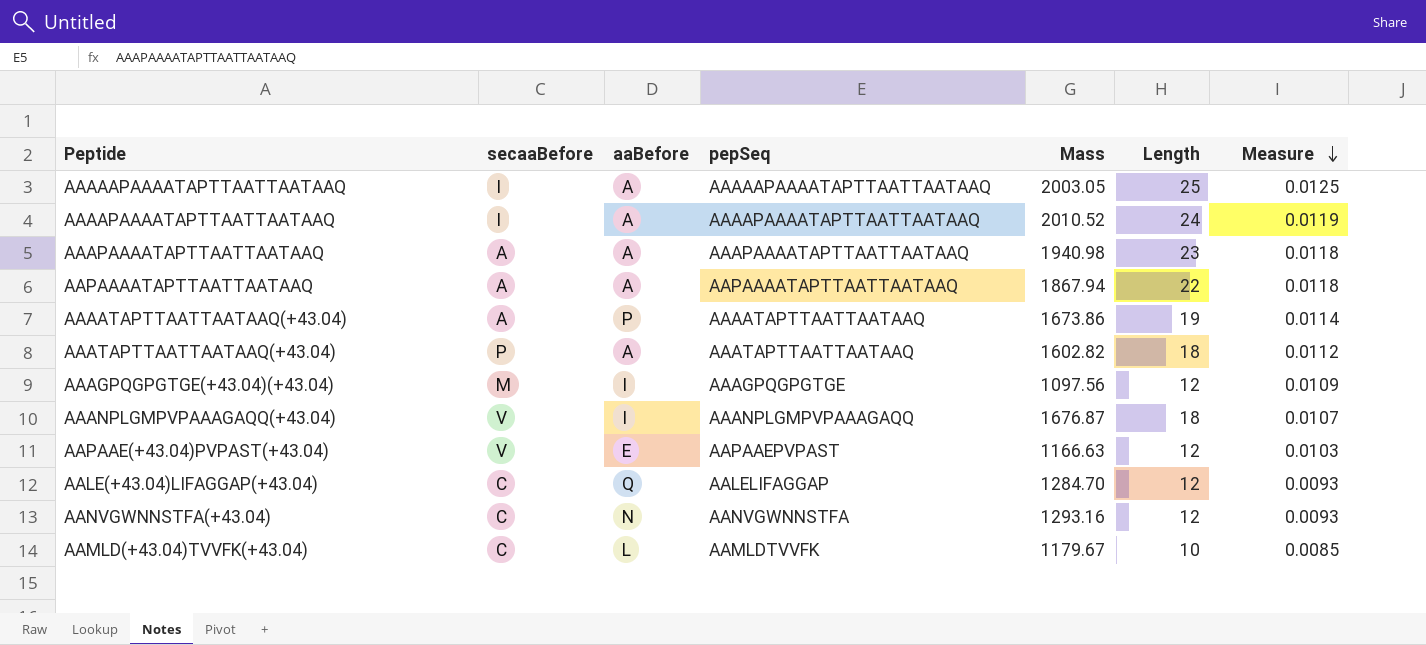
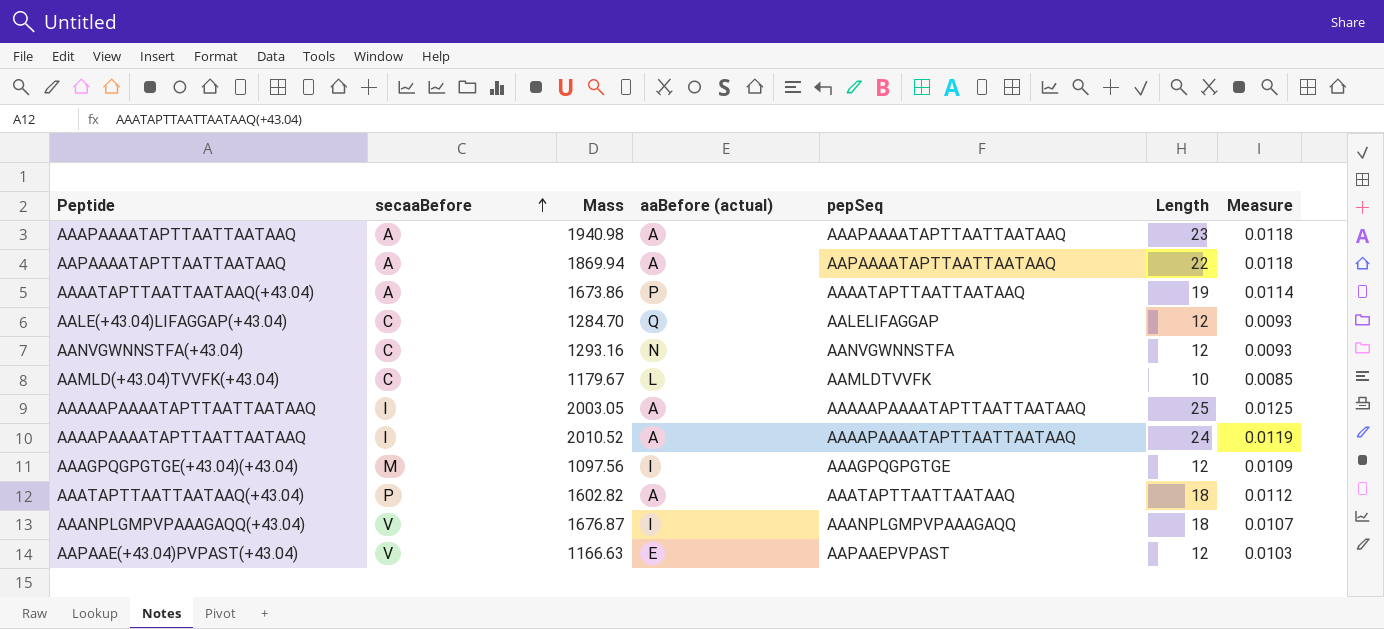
row order: Measure descending -> secaaBefore ascending
column Mass | position: 5 -> 3
column name: aaBefore -> aaBefore (actual)
AAPAAAATAPTTAATTAATAAQ | Mass: 1867.94 -> 1869.94

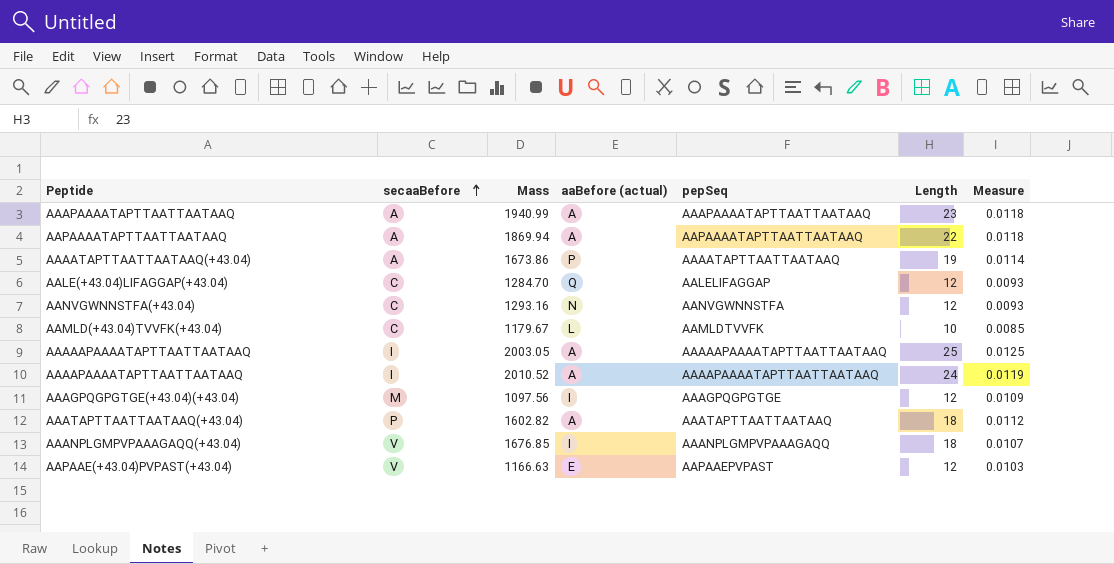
AAAPAAAATAPTTAATTAATAAQ | Mass: 1940.98 -> 1940.99
AAANPLGMPVPAAAGAQQ(+43.04) | Mass: 1676.87 -> 1676.85

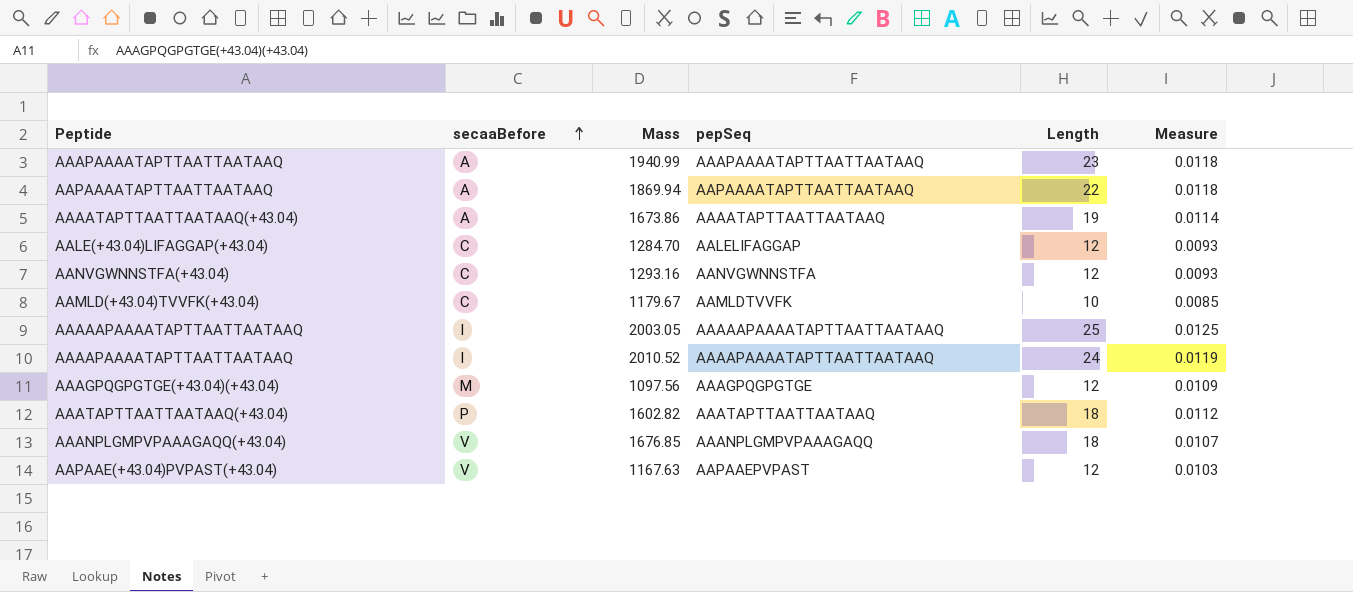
column aaBefore (actual) | position: 4 -> none
AAPAAE(+43.04)PVPAST(+43.04) | Mass: 1166.63 -> 1167.63

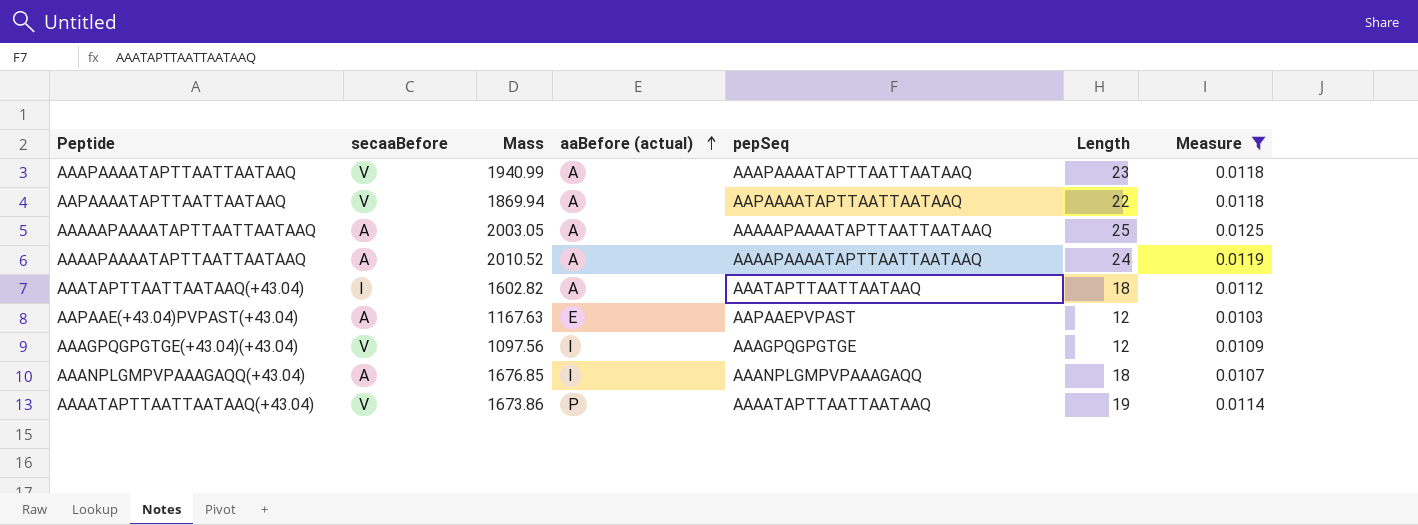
filter: none -> Measure >= 0.0103
row order: secaaBefore ascending -> aaBefore (actual) ascending
column aaBefore (actual) | position: none -> 4
AAAPAAAATAPTTAATTAATAAQ | secaaBefore: A -> V
AAPAAAATAPTTAATTAATAAQ | secaaBefore: A -> V
AAAAAPAAAATAPTTAATTAATAAQ | secaaBefore: I -> A
AAAAPAAAATAPTTAATTAATAAQ | secaaBefore: I -> A
AAATAPTTAATTAATAAQ(+43.04) | secaaBefore: P -> I
AAPAAE(+43.04)PVPAST(+43.04) | secaaBefore: V -> A
AAAGPQGPGTGE(+43.04)(+43.04) | secaaBefore: M -> V
AAANPLGMPVPAAAGAQQ(+43.04) | secaaBefore: V -> A
AAAATAPTTAATTAATAAQ(+43.04) | secaaBefore: A -> V

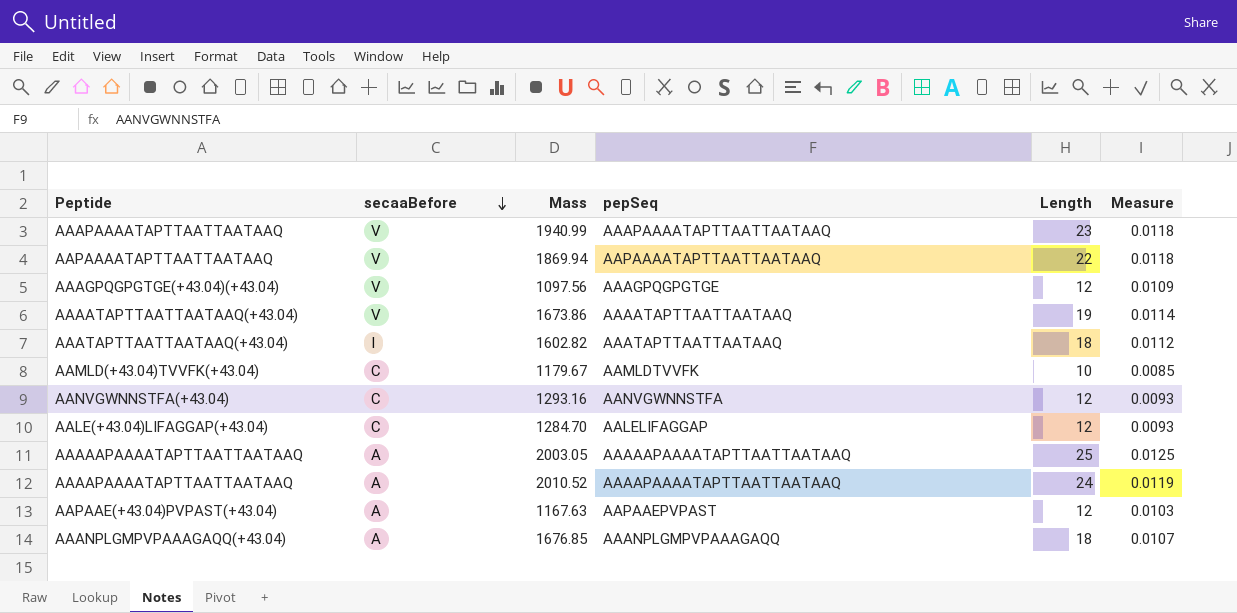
filter: Measure >= 0.0103 -> none
row order: aaBefore (actual) ascending -> secaaBefore descending
column aaBefore (actual) | position: 4 -> none

